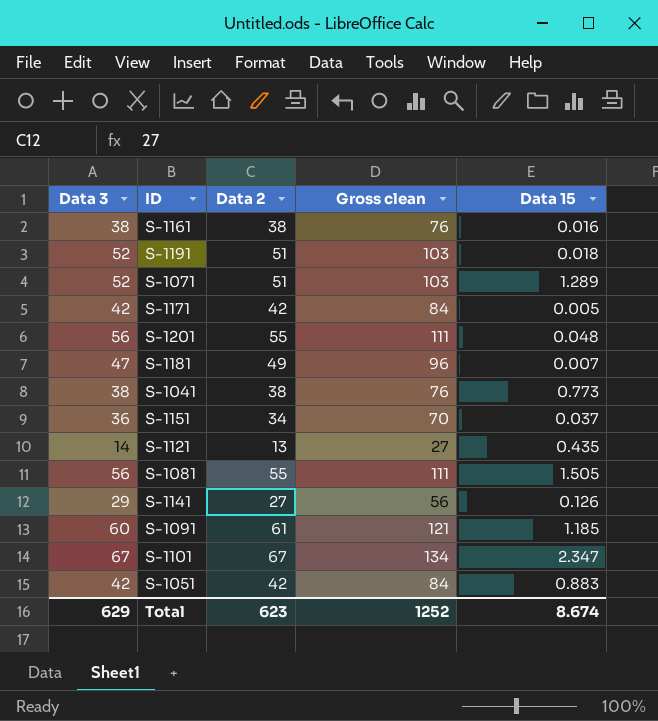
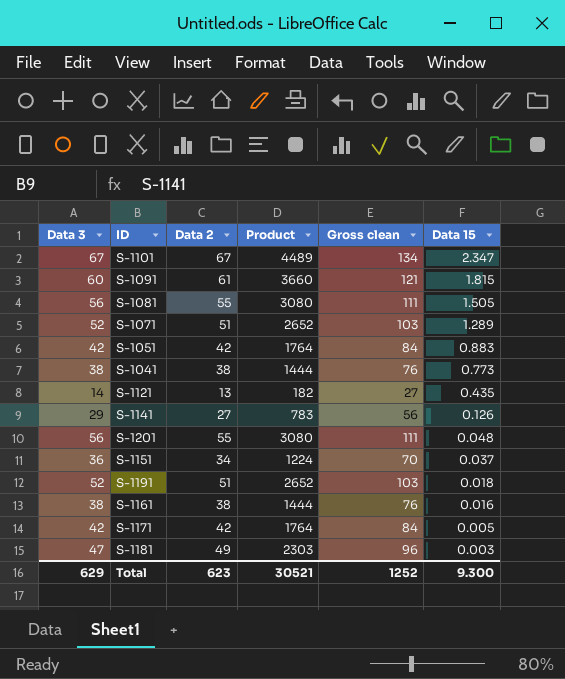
row order: none -> Data 15 descending
column Product | formula: none -> [Data 3] * [Data 2]
S-1091 | Data 15: 1.185 -> 1.815
S-1181 | Data 15: 0.007 -> 0.003
Total | Data 15: 8.674 -> 9.300

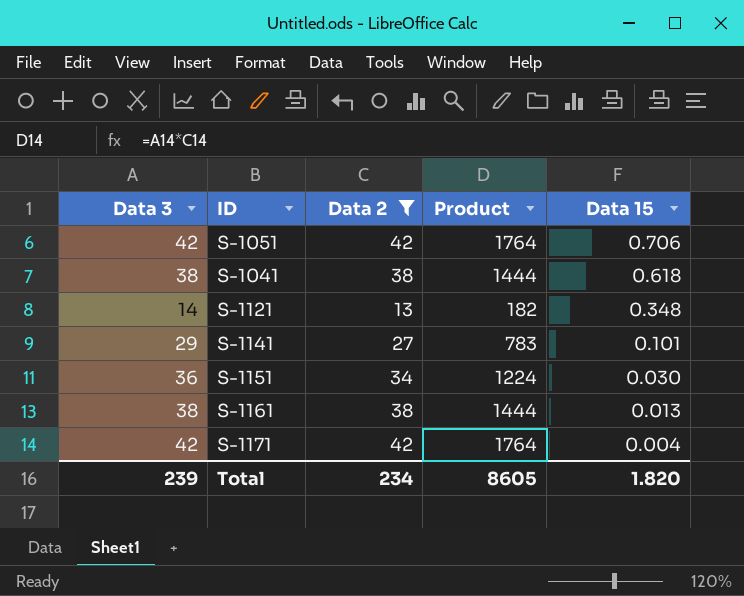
filter: none -> Data 2 <= 42
column Gross clean | formula: [Data 3] + [Data 2] -> none
S-1051 | Data 15: 0.883 -> 0.706
S-1041 | Data 15: 0.773 -> 0.618
S-1121 | Data 15: 0.435 -> 0.348
S-1141 | Data 15: 0.126 -> 0.101
S-1151 | Data 15: 0.037 -> 0.030
S-1161 | Data 15: 0.016 -> 0.013
S-1171 | Data 15: 0.005 -> 0.004
Total | Data 3: 629 -> 239
Total | Data 2: 623 -> 234
Total | Product: 30521 -> 8605
Total | Data 15: 9.300 -> 1.820

